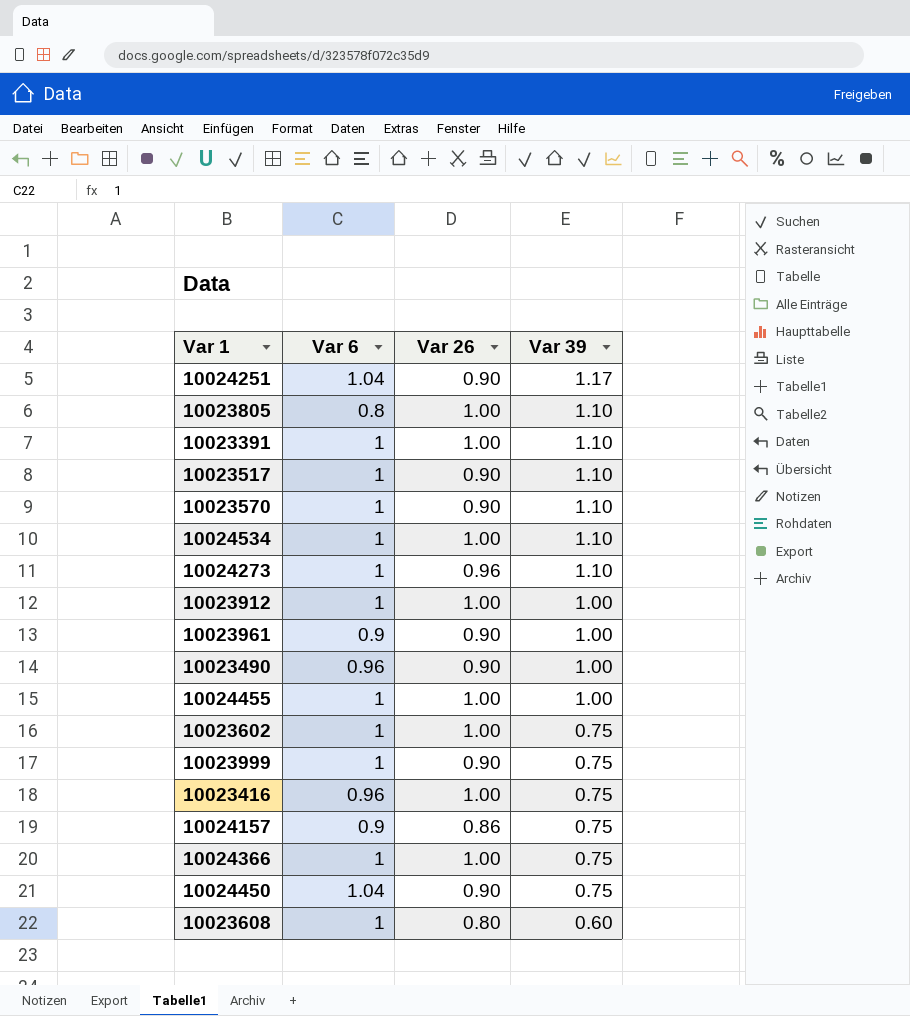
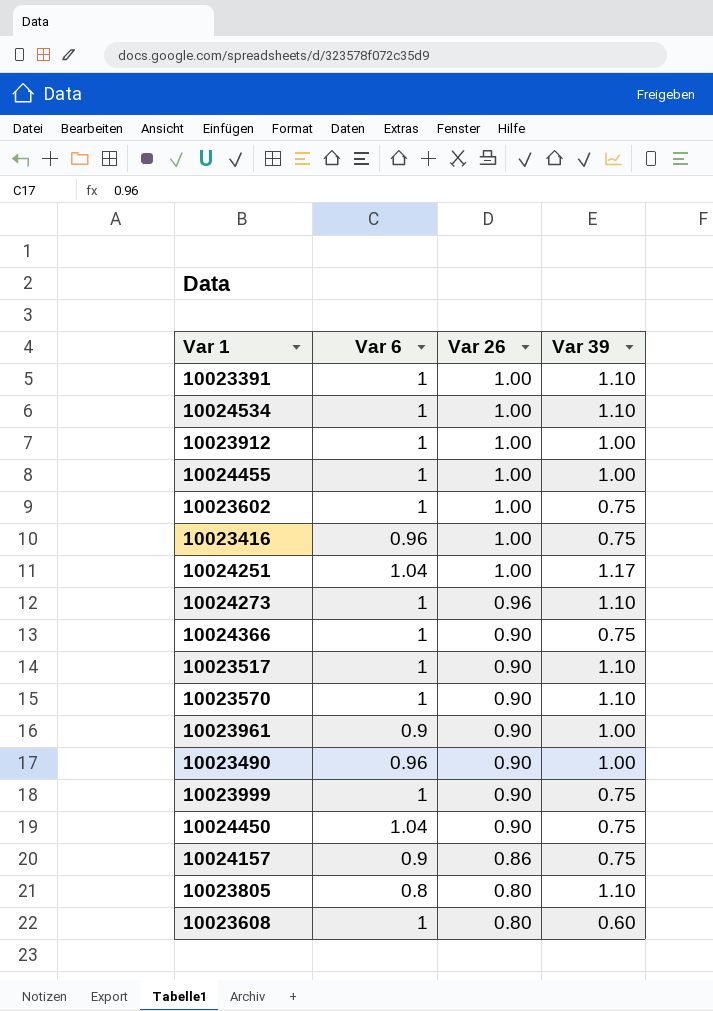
row order: Var 39 descending -> Var 26 descending
10024251 | Var 26: 0.90 -> 1.00
10024366 | Var 26: 1.00 -> 0.90
10023805 | Var 26: 1.00 -> 0.80

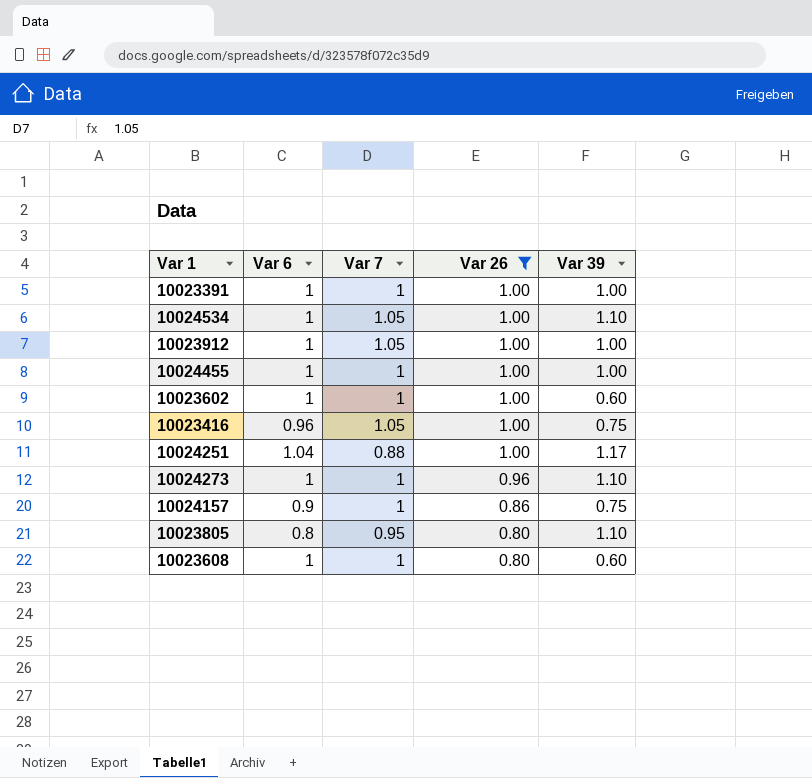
filter: none -> Var 26 != 0.90
column Var 7 | position: none -> 3
10023391 | Var 39: 1.10 -> 1.00
10023602 | Var 39: 0.75 -> 0.60

